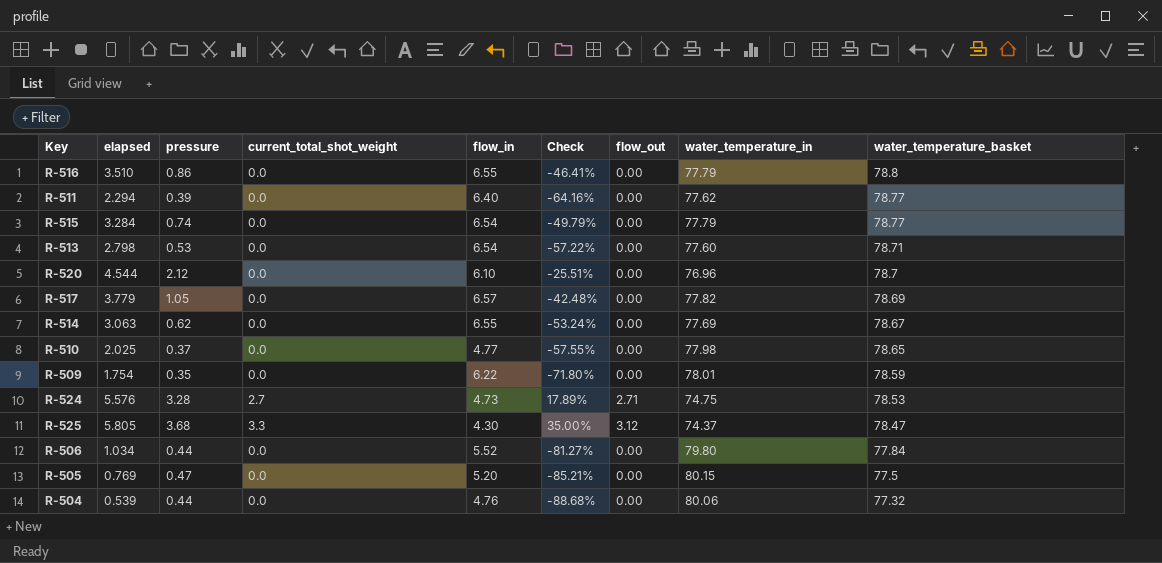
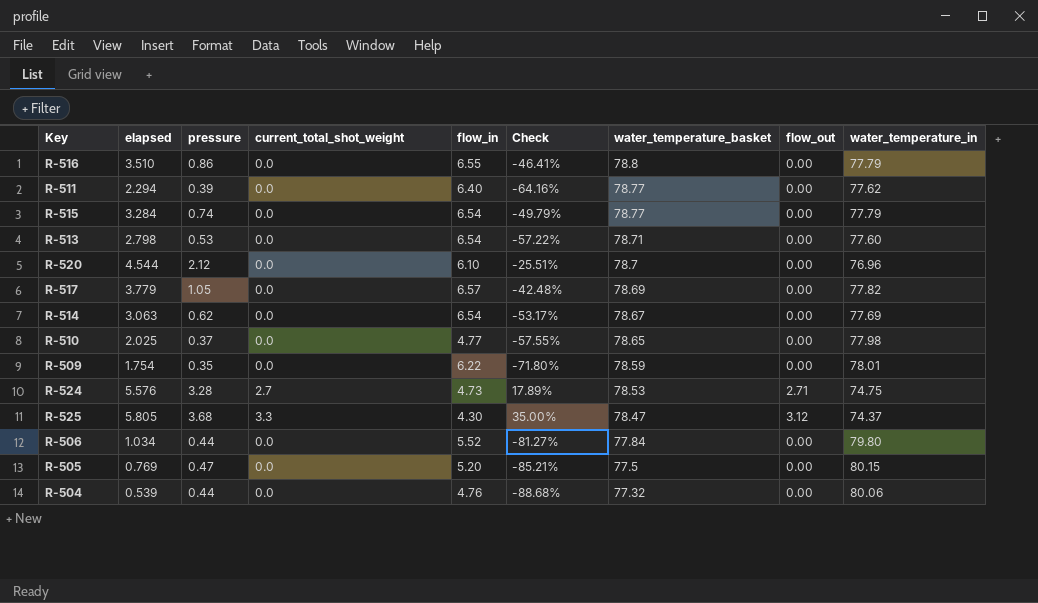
column water_temperature_basket | position: 9 -> 7
R-514 | flow_in: 6.55 -> 6.54
R-514 | Check: -53.24% -> -53.17%

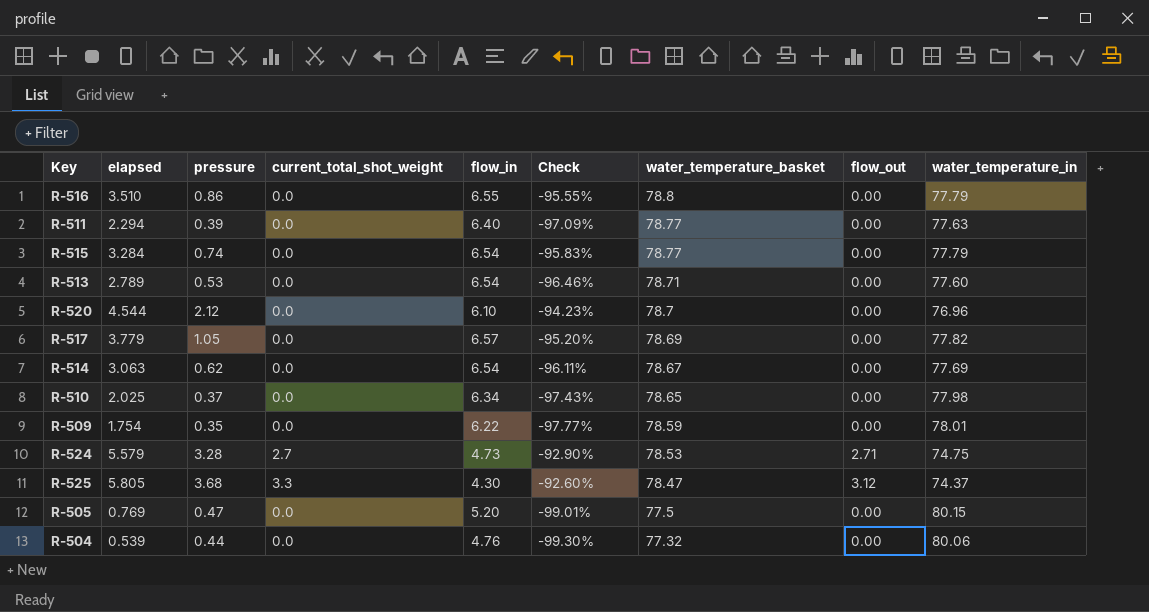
column Check | formula: ([elapsed] - [flow_in]) / [flow_in] -> ([elapsed] - [water_temperature_basket]) / [water_temperature_basket]
row R-506: 1.034 | 0.44 | 0.0 | 5.52 | -81.27% | 77.84 | 0.00 | 79.80 -> none
R-511 | water_temperature_in: 77.62 -> 77.63
R-513 | elapsed: 2.798 -> 2.789
R-510 | flow_in: 4.77 -> 6.34
R-524 | elapsed: 5.576 -> 5.579

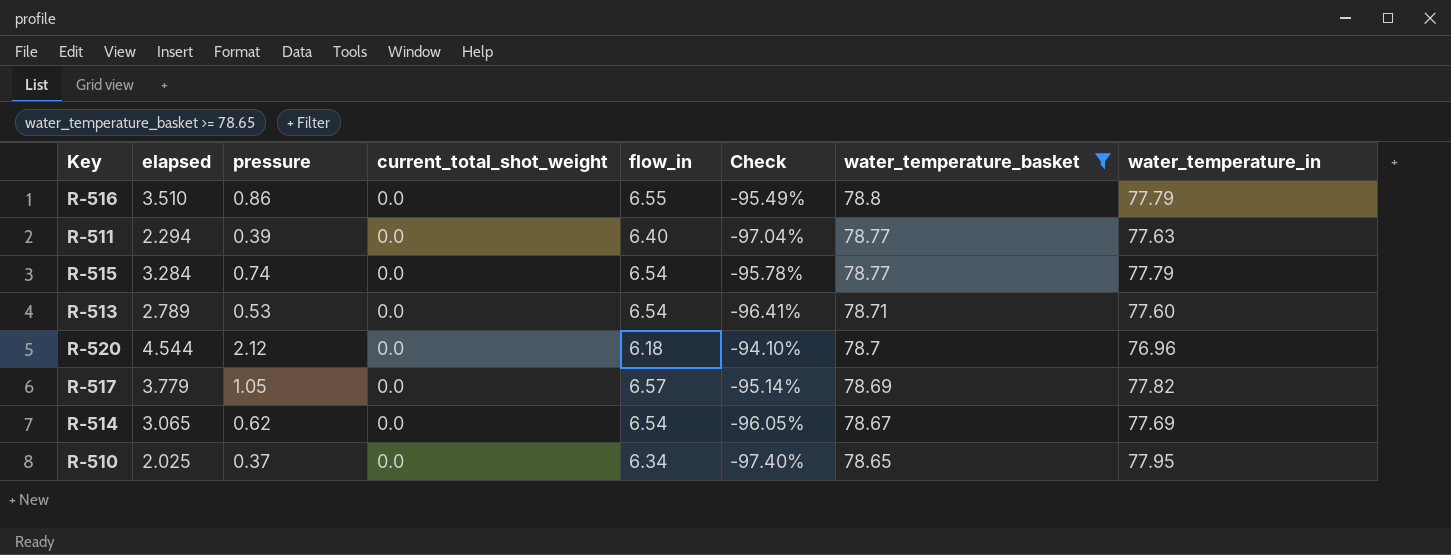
filter: none -> water_temperature_basket >= 78.65
column flow_out | position: 8 -> none
column Check | formula: ([elapsed] - [water_temperature_basket]) / [water_temperature_basket] -> ([elapsed] - [water_temperature_in]) / [water_temperature_in]
R-520 | flow_in: 6.10 -> 6.18
R-514 | elapsed: 3.063 -> 3.065
R-510 | water_temperature_in: 77.98 -> 77.95

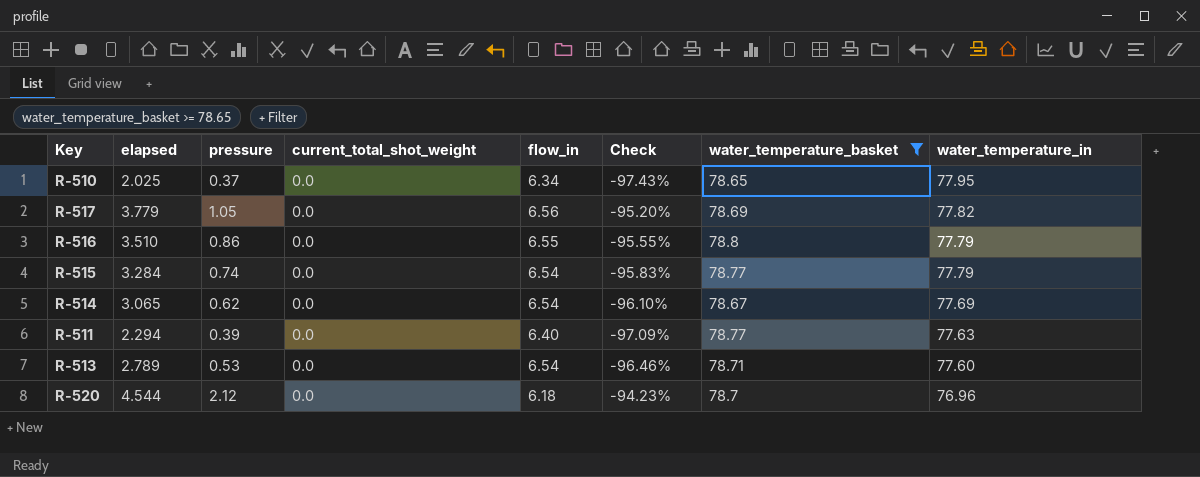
row order: water_temperature_basket descending -> water_temperature_in descending
column Check | formula: ([elapsed] - [water_temperature_in]) / [water_temperature_in] -> ([elapsed] - [water_temperature_basket]) / [water_temperature_basket]
R-517 | flow_in: 6.57 -> 6.56

